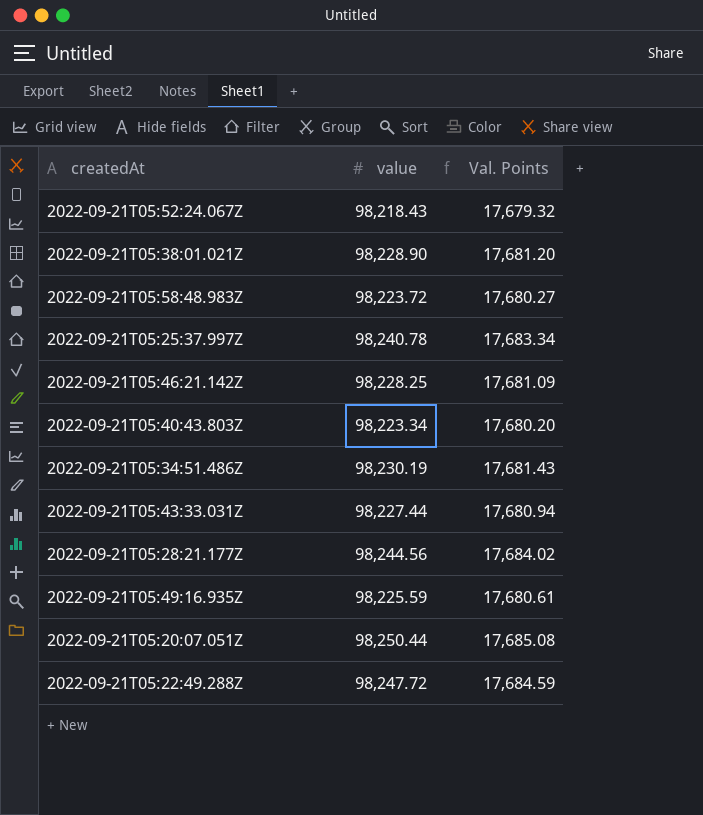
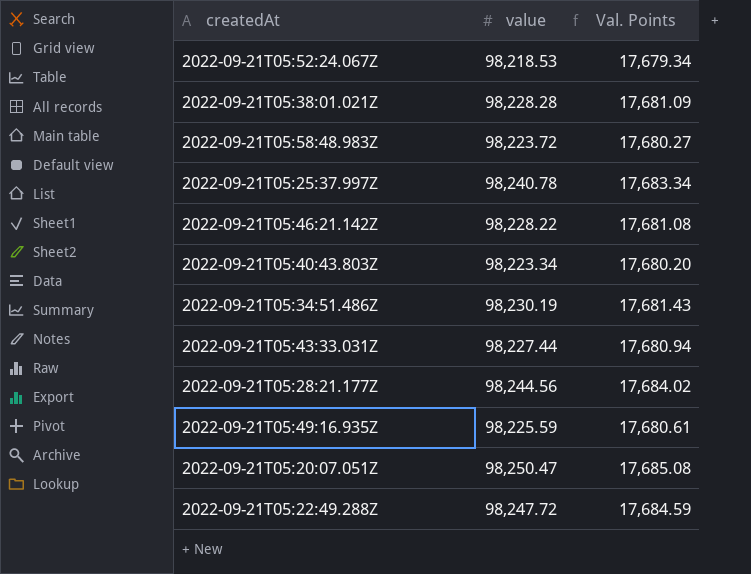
2022-09-21T05:52:24.067Z | value: 98,218.43 -> 98,218.53
2022-09-21T05:52:24.067Z | Val. Points: 17,679.32 -> 17,679.34
2022-09-21T05:38:01.021Z | value: 98,228.90 -> 98,228.28
2022-09-21T05:38:01.021Z | Val. Points: 17,681.20 -> 17,681.09
2022-09-21T05:46:21.142Z | value: 98,228.25 -> 98,228.22
2022-09-21T05:46:21.142Z | Val. Points: 17,681.09 -> 17,681.08
2022-09-21T05:20:07.051Z | value: 98,250.44 -> 98,250.47

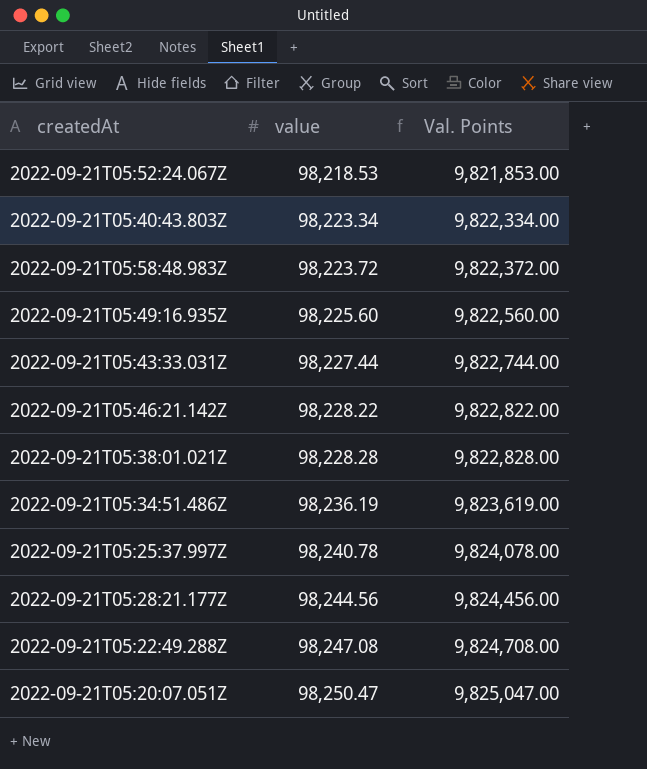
row order: none -> value ascending
column Val. Points | formula: [value] * 0.18 -> [value] * 100
2022-09-21T05:49:16.935Z | value: 98,225.59 -> 98,225.60
2022-09-21T05:34:51.486Z | value: 98,230.19 -> 98,236.19
2022-09-21T05:22:49.288Z | value: 98,247.72 -> 98,247.08

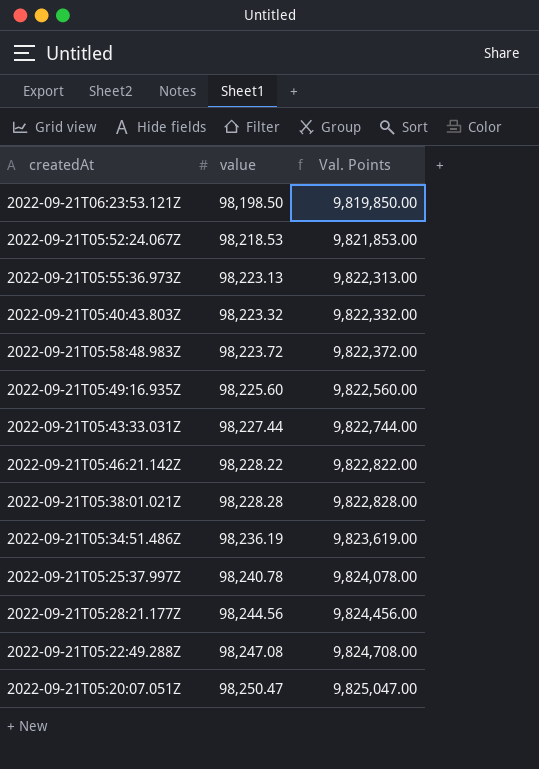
row 2022-09-21T06:23:53.121Z: none -> 98,198.50 | 9,819,850.00
row 2022-09-21T05:55:36.973Z: none -> 98,223.13 | 9,822,313.00
2022-09-21T05:40:43.803Z | value: 98,223.34 -> 98,223.32
2022-09-21T05:40:43.803Z | Val. Points: 9,822,334.00 -> 9,822,332.00

